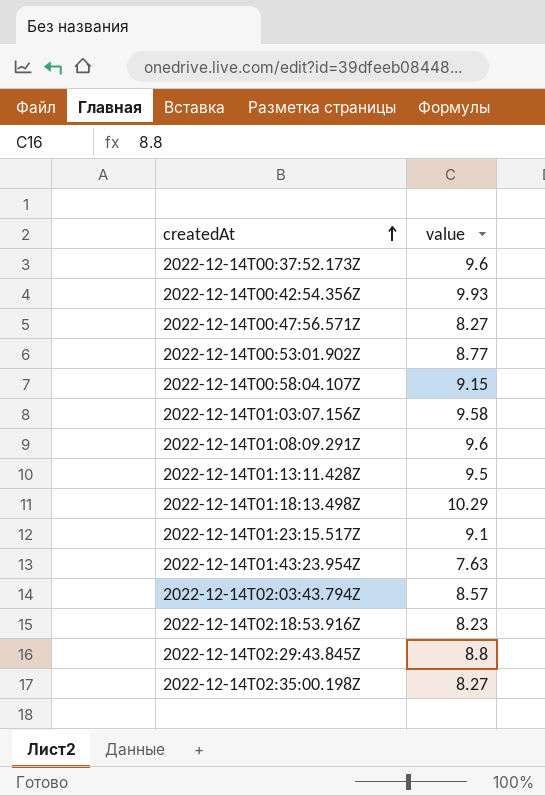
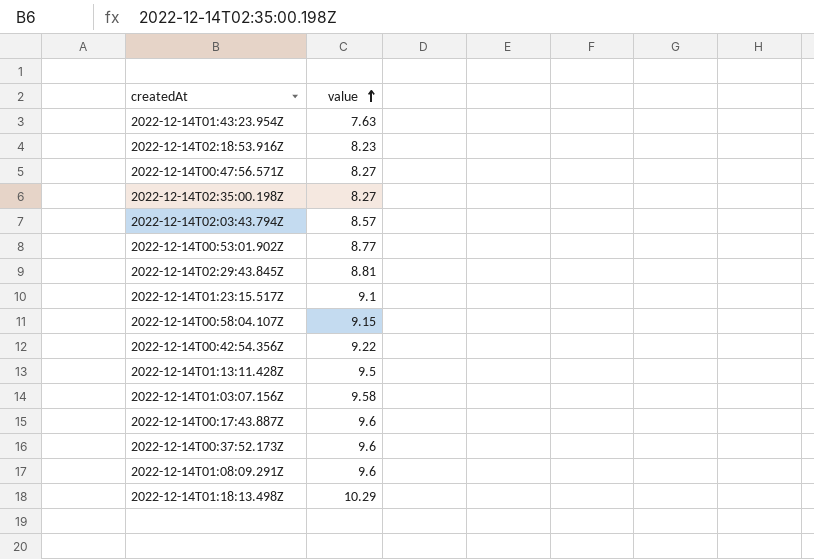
row order: createdAt ascending -> value ascending
2022-12-14T02:29:43.845Z | value: 8.8 -> 8.81
2022-12-14T00:42:54.356Z | value: 9.93 -> 9.22
row 2022-12-14T00:17:43.887Z: none -> 9.6

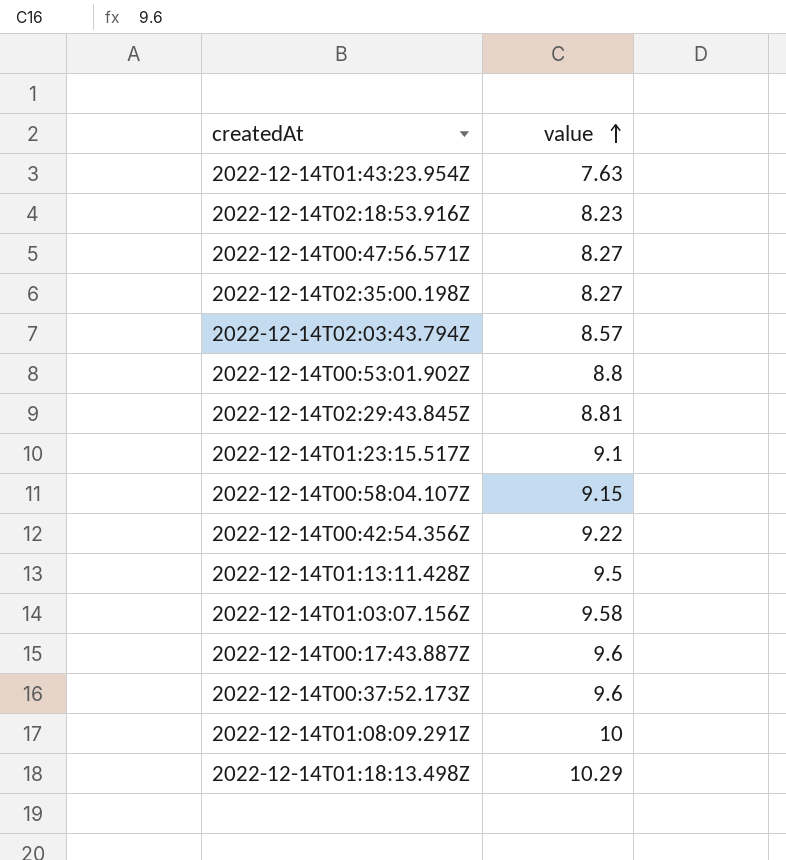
2022-12-14T00:53:01.902Z | value: 8.77 -> 8.8
2022-12-14T01:08:09.291Z | value: 9.6 -> 10

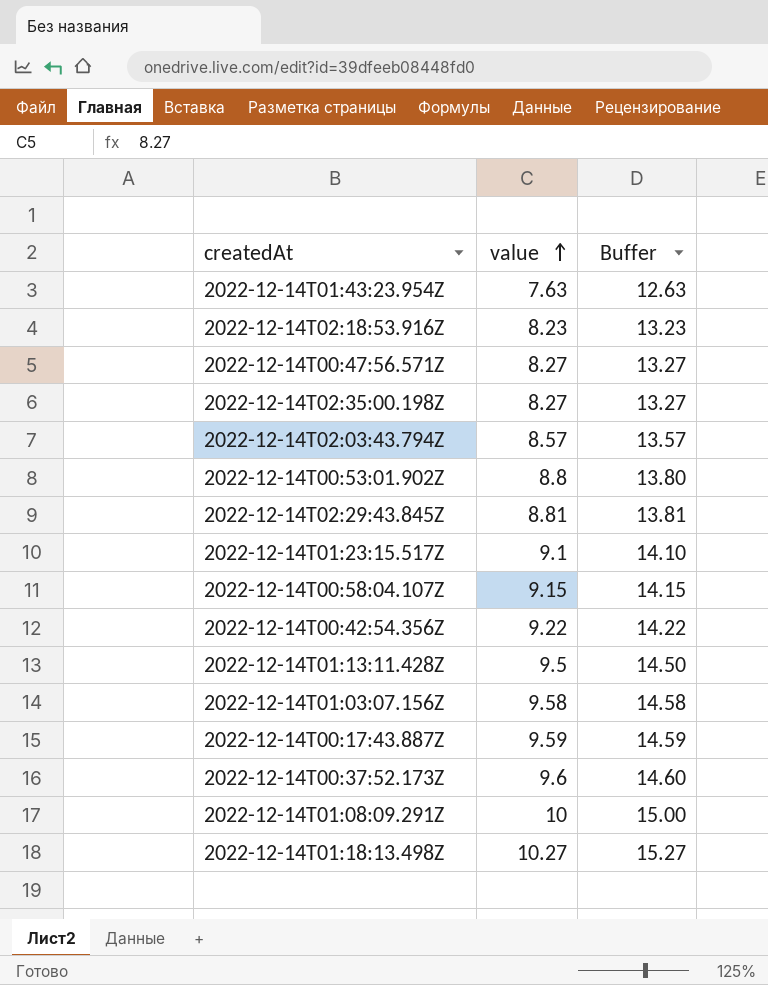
column Buffer | formula: none -> [value] + 5
2022-12-14T00:17:43.887Z | value: 9.6 -> 9.59
2022-12-14T01:18:13.498Z | value: 10.29 -> 10.27

